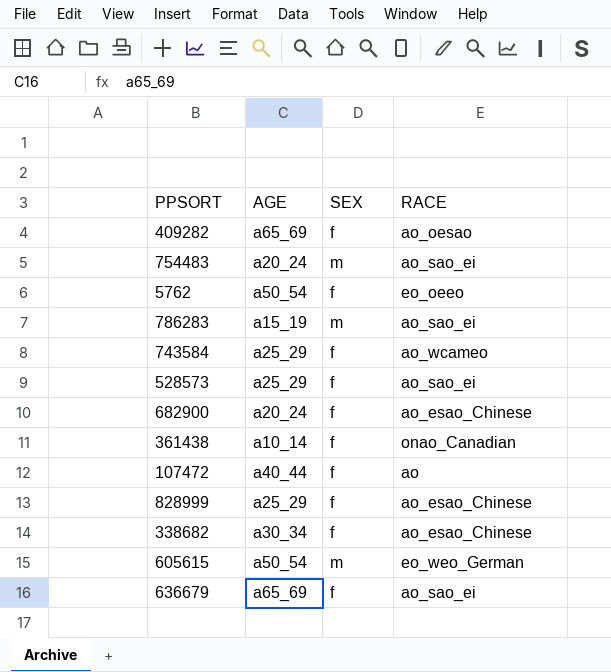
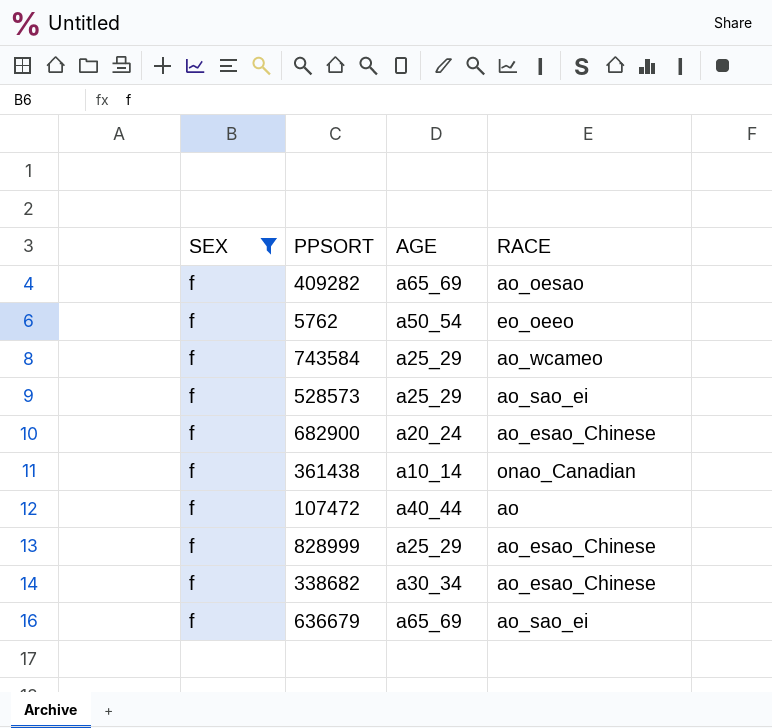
filter: none -> SEX = f
column SEX | position: 3 -> 1

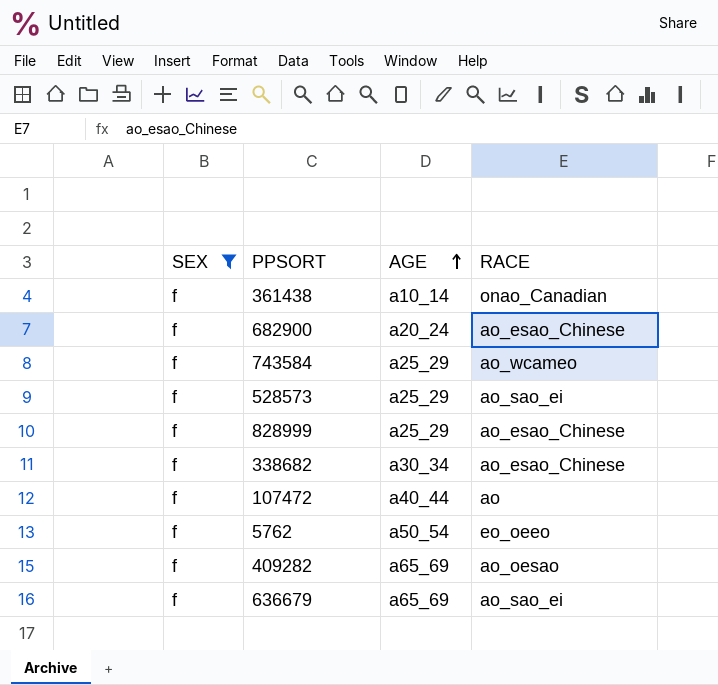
row order: none -> AGE ascending

